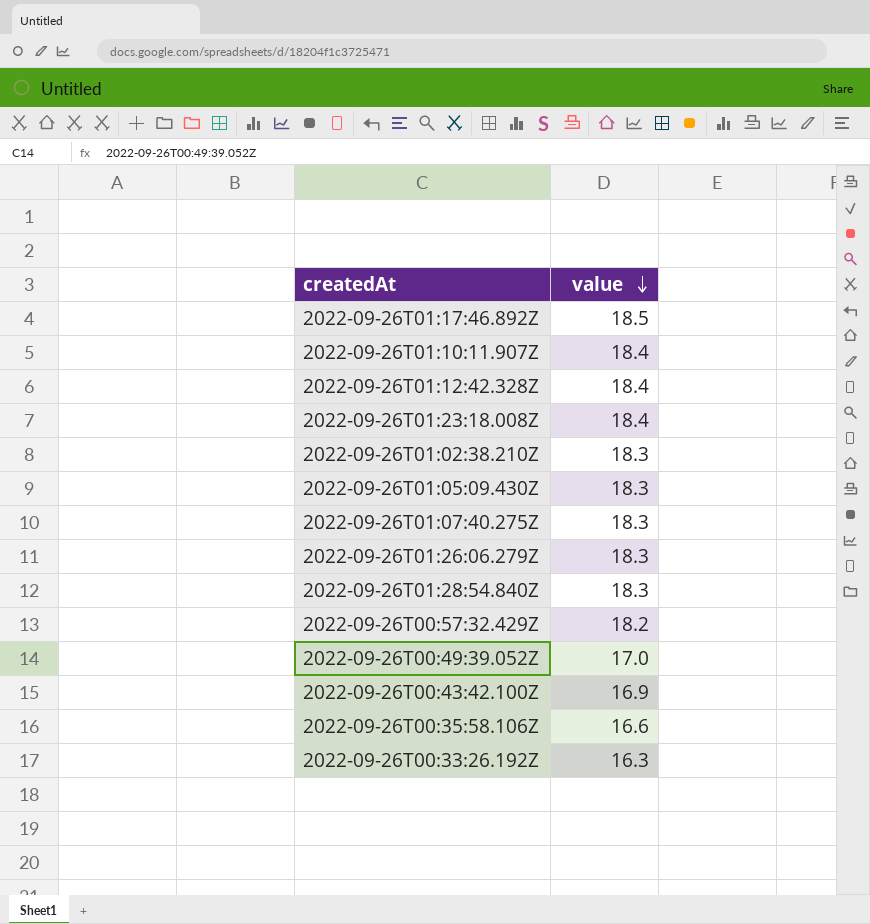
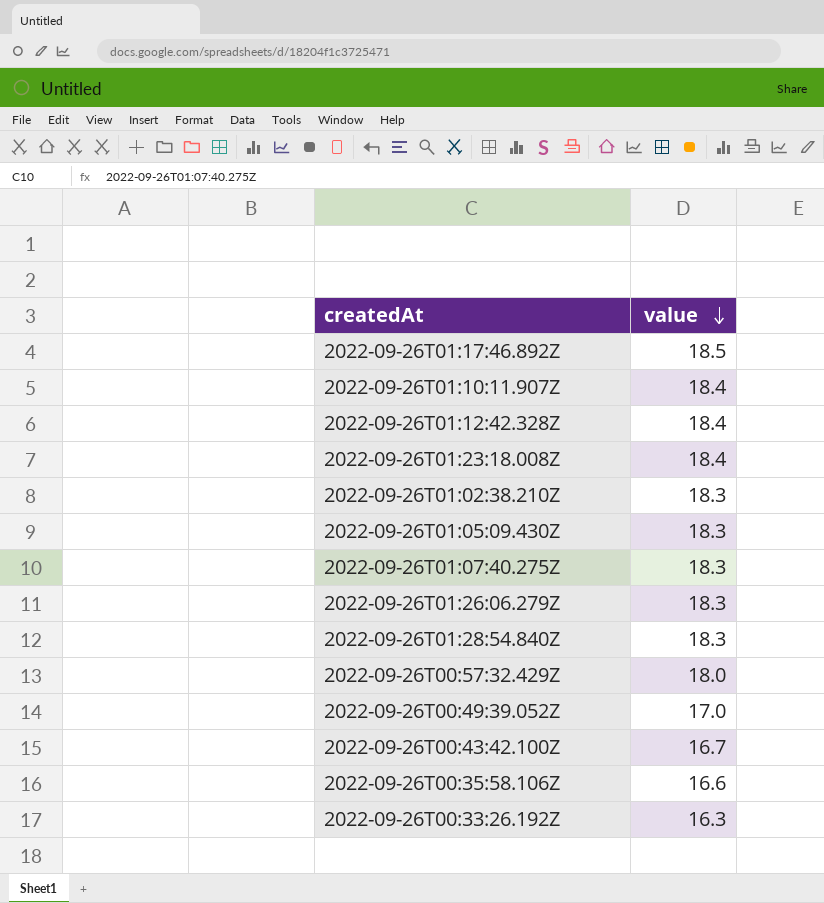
2022-09-26T00:57:32.429Z | value: 18.2 -> 18.0
2022-09-26T00:43:42.100Z | value: 16.9 -> 16.7

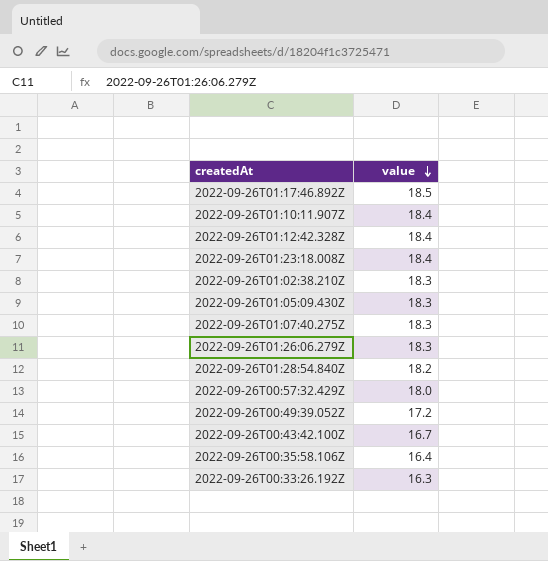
2022-09-26T01:28:54.840Z | value: 18.3 -> 18.2
2022-09-26T00:49:39.052Z | value: 17.0 -> 17.2
2022-09-26T00:35:58.106Z | value: 16.6 -> 16.4

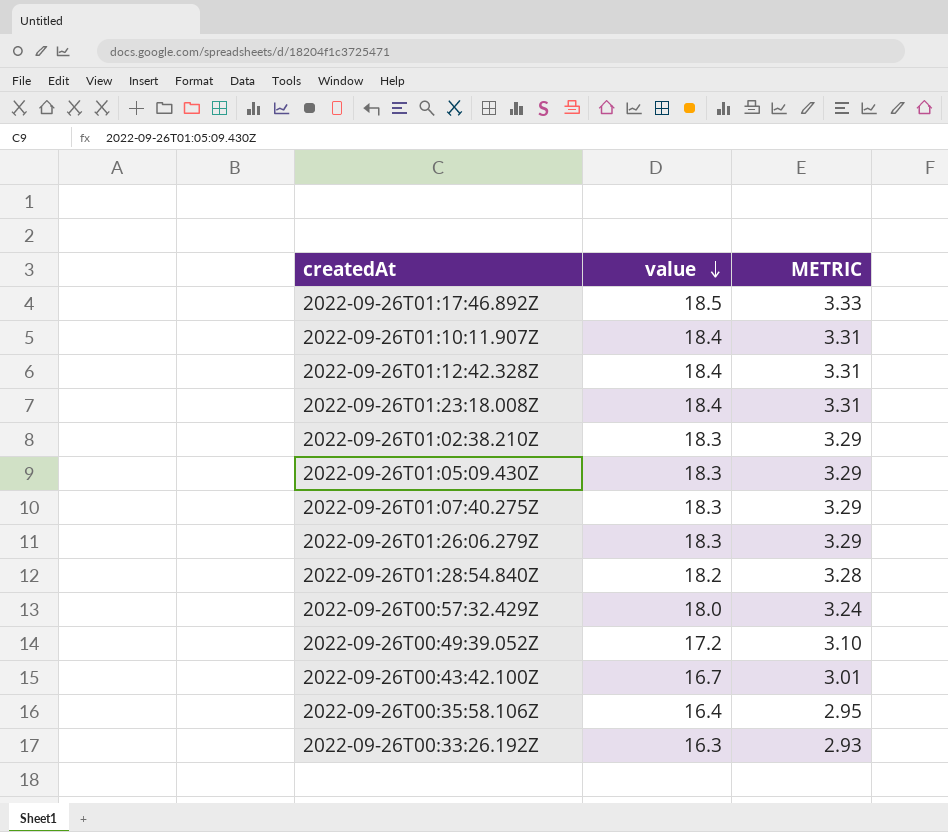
column METRIC | formula: none -> [value] * 0.18

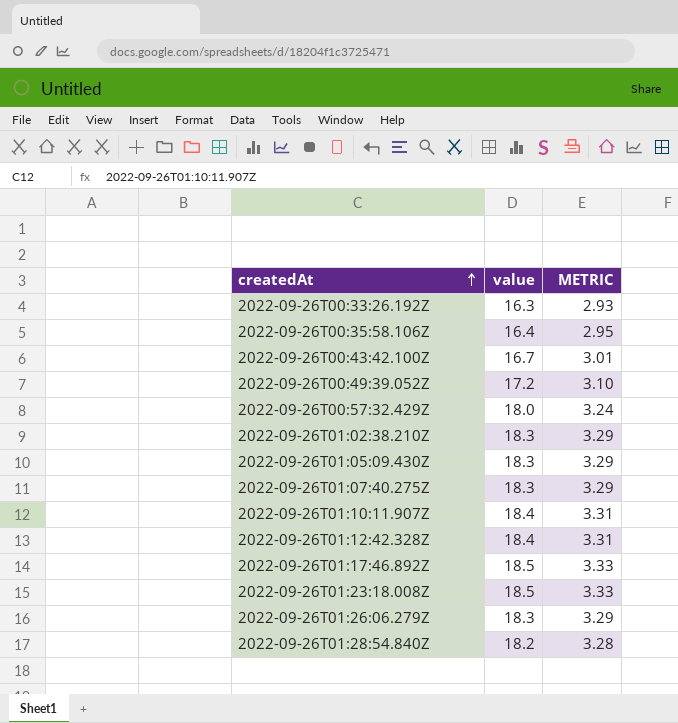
row order: value descending -> createdAt ascending
2022-09-26T01:23:18.008Z | value: 18.4 -> 18.5
2022-09-26T01:23:18.008Z | METRIC: 3.31 -> 3.33

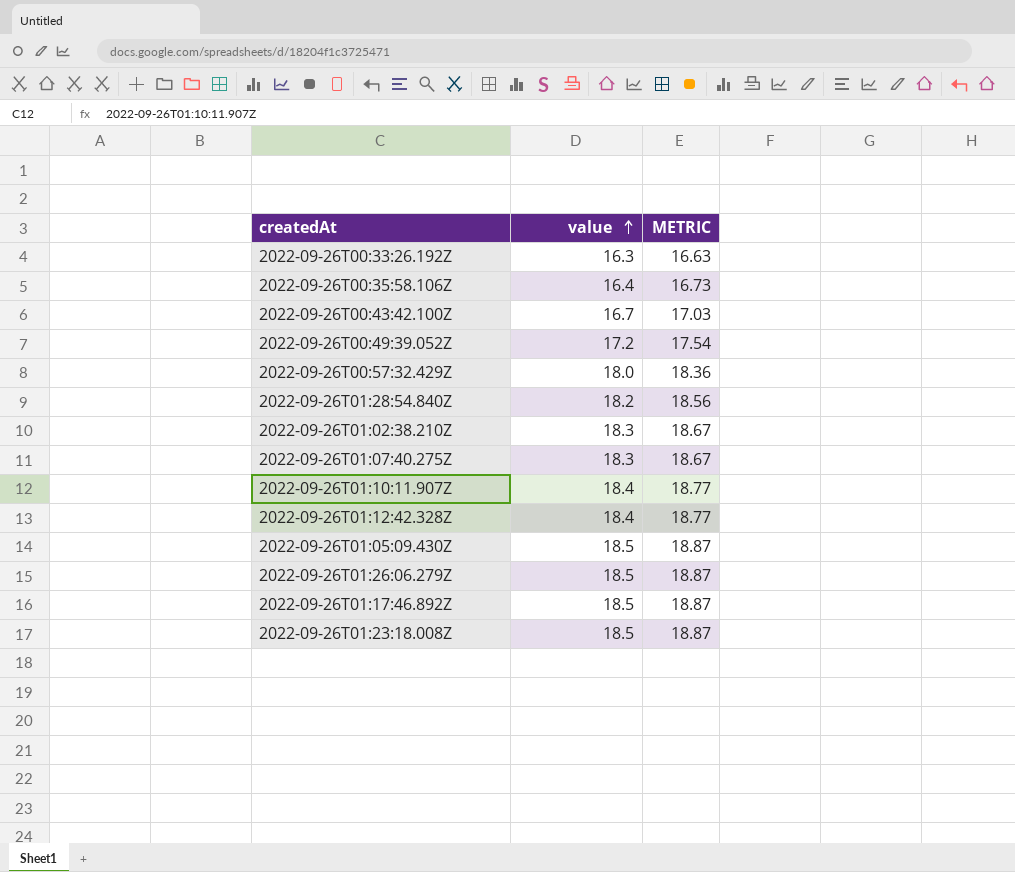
row order: createdAt ascending -> value ascending
column METRIC | formula: [value] * 0.18 -> [value] * 1.02
2022-09-26T01:05:09.430Z | value: 18.3 -> 18.5
2022-09-26T01:26:06.279Z | value: 18.3 -> 18.5

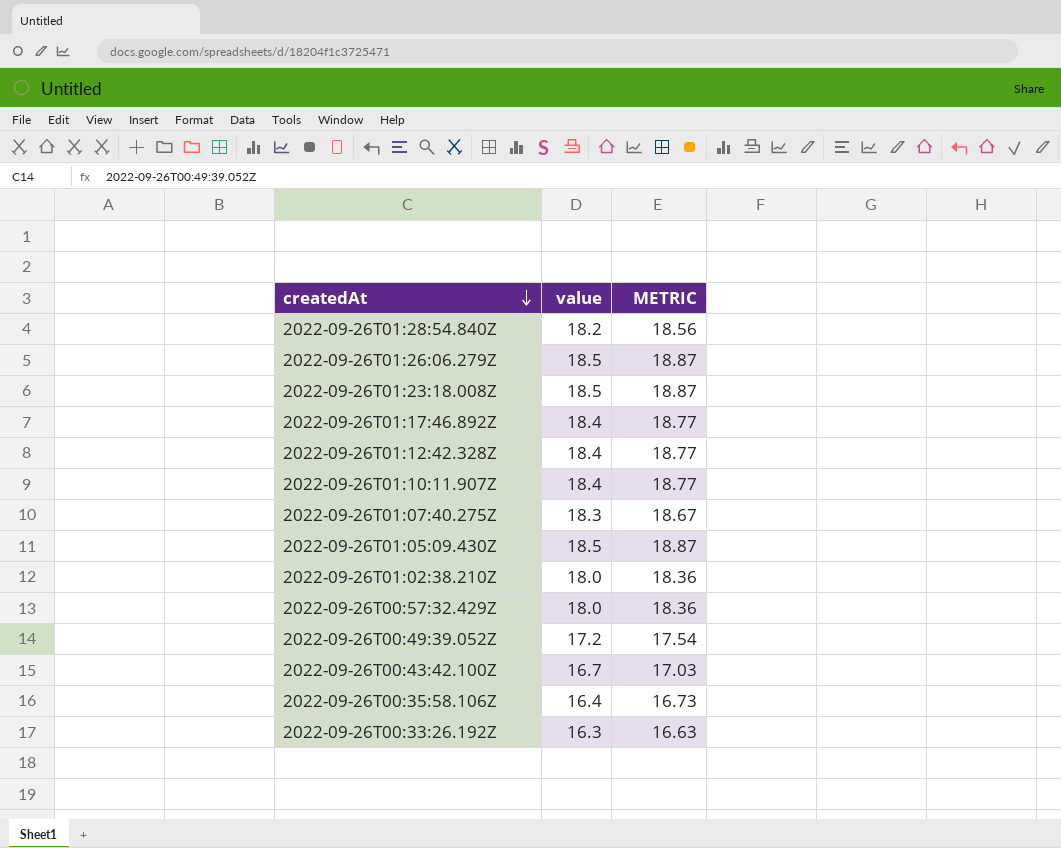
row order: value ascending -> createdAt descending
2022-09-26T01:17:46.892Z | value: 18.5 -> 18.4
2022-09-26T01:17:46.892Z | METRIC: 18.87 -> 18.77
2022-09-26T01:02:38.210Z | value: 18.3 -> 18.0
2022-09-26T01:02:38.210Z | METRIC: 18.67 -> 18.36

